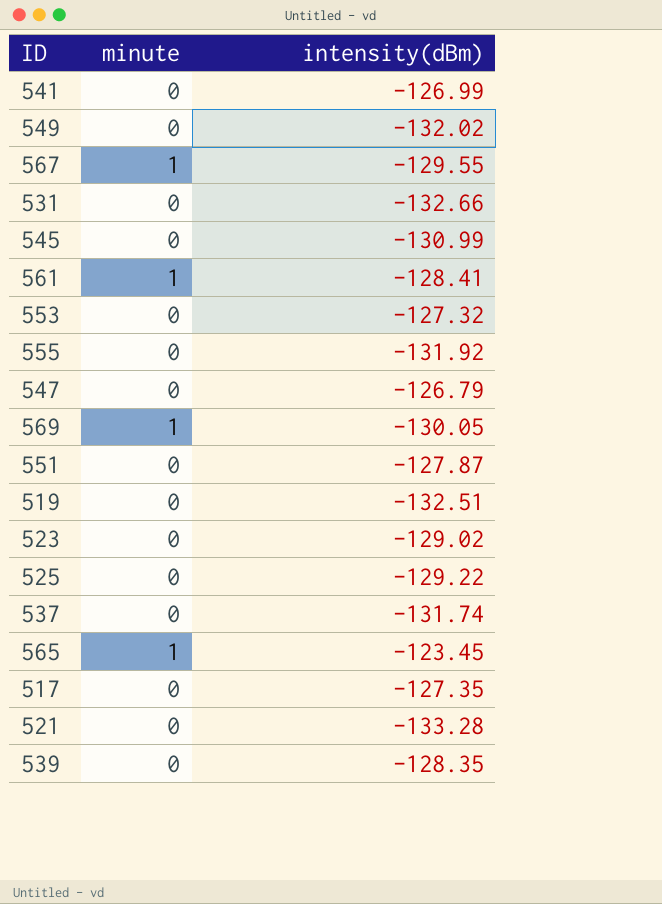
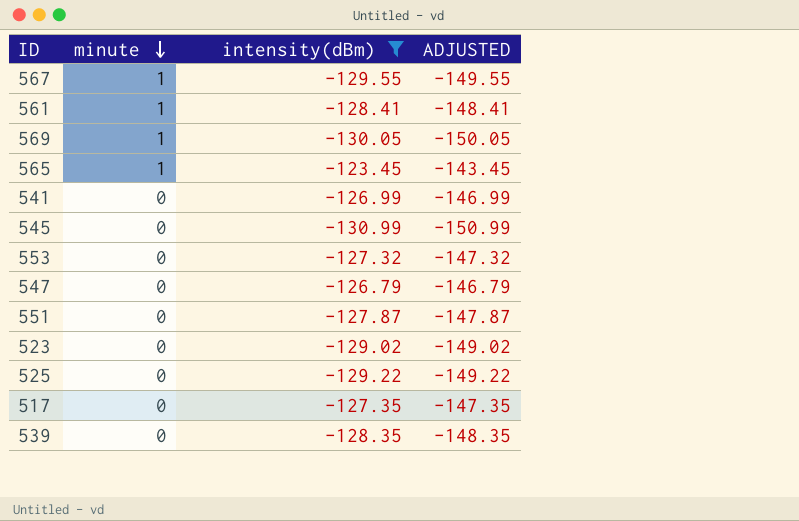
filter: none -> intensity(dBm) >= -130.99
row order: none -> minute descending
column ADJUSTED | formula: none -> [intensity(dBm)] - 20

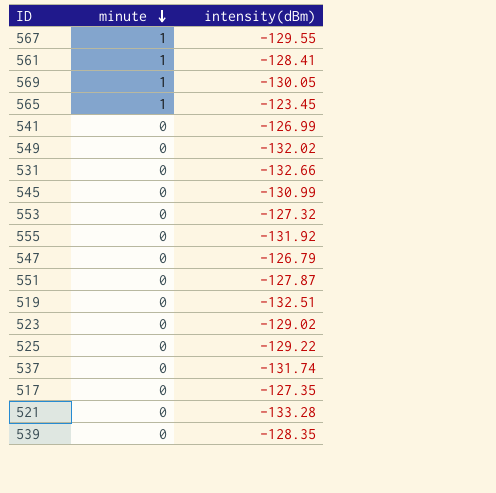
filter: intensity(dBm) >= -130.99 -> none
column ADJUSTED | formula: [intensity(dBm)] - 20 -> none

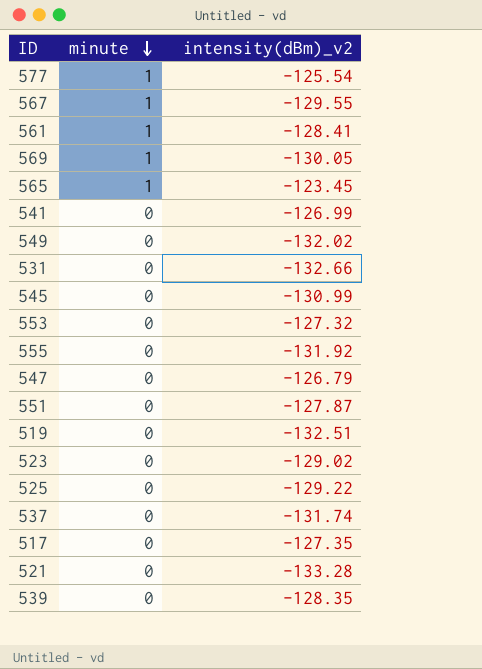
column name: intensity(dBm) -> intensity(dBm)_v2
row 577: none -> 1 | -125.54

